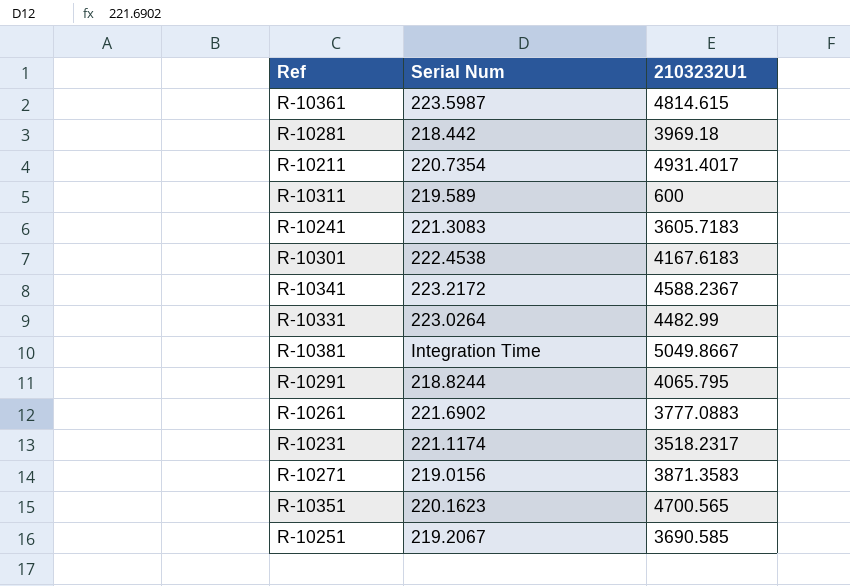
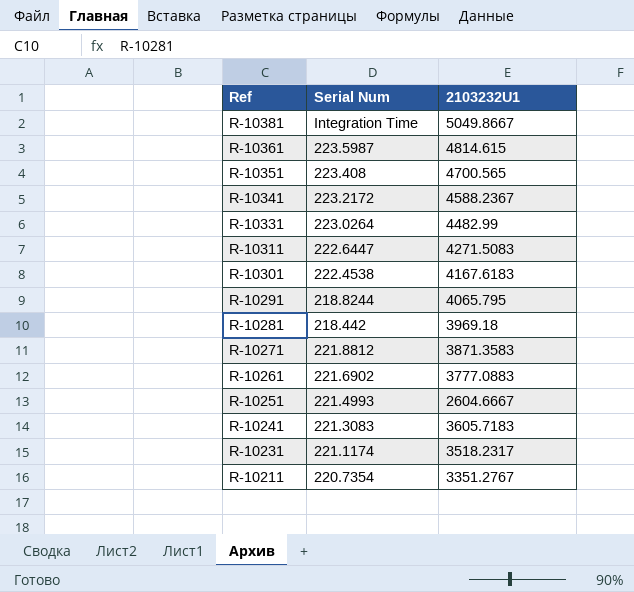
row order: none -> Ref descending
R-10351 | Serial Num: 220.1623 -> 223.408
R-10311 | Serial Num: 219.589 -> 222.6447
R-10311 | 2103232U1: 600 -> 4271.5083
R-10271 | Serial Num: 219.0156 -> 221.8812
R-10251 | Serial Num: 219.2067 -> 221.4993
R-10251 | 2103232U1: 3690.585 -> 2604.6667
R-10211 | 2103232U1: 4931.4017 -> 3351.2767

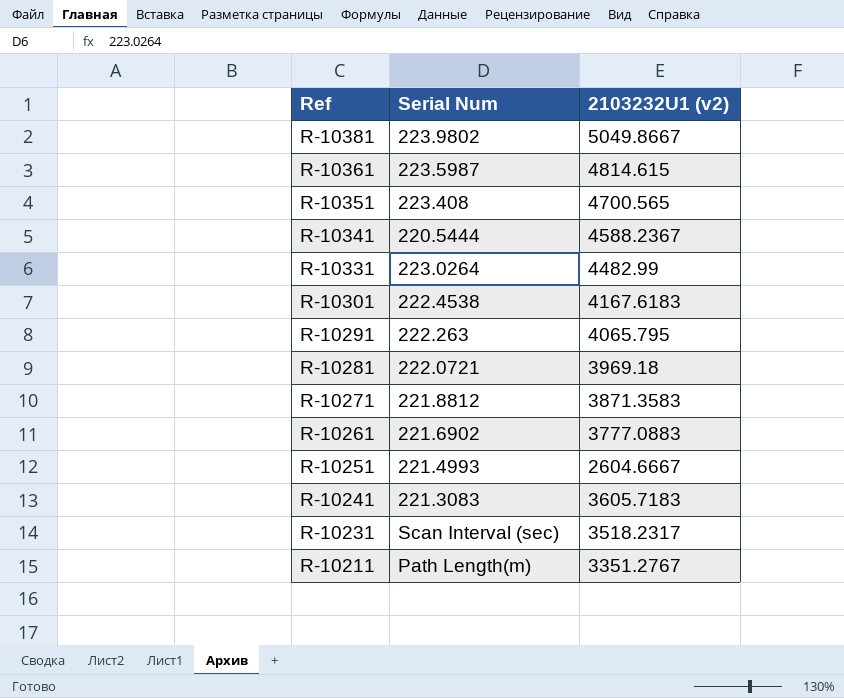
column name: 2103232U1 -> 2103232U1 (v2)
row R-10311: 222.6447 | 4271.5083 -> none
R-10381 | Serial Num: Integration Time -> 223.9802
R-10341 | Serial Num: 223.2172 -> 220.5444
R-10291 | Serial Num: 218.8244 -> 222.263
R-10281 | Serial Num: 218.442 -> 222.0721
R-10231 | Serial Num: 221.1174 -> Scan Interval (sec)
R-10211 | Serial Num: 220.7354 -> Path Length(m)

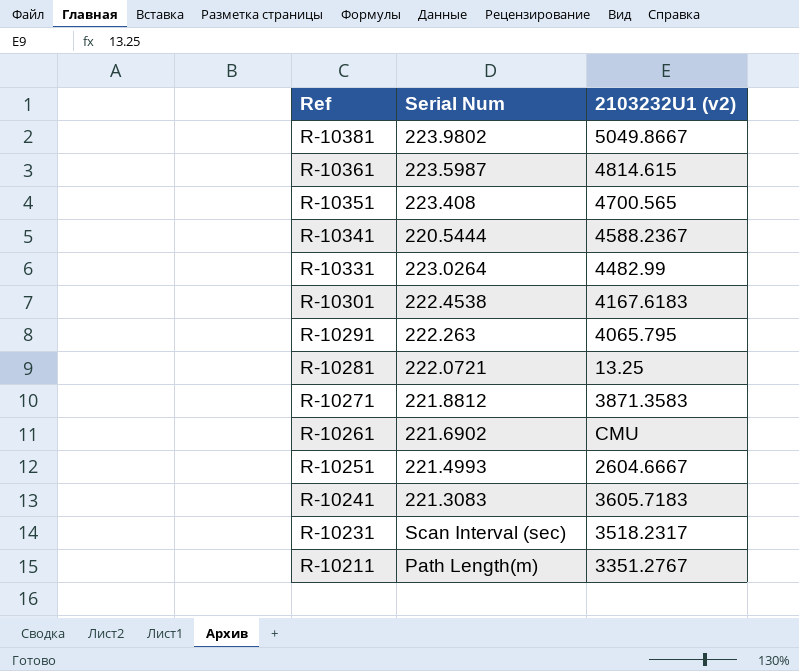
R-10281 | 2103232U1 (v2): 3969.18 -> 13.25
R-10261 | 2103232U1 (v2): 3777.0883 -> CMU

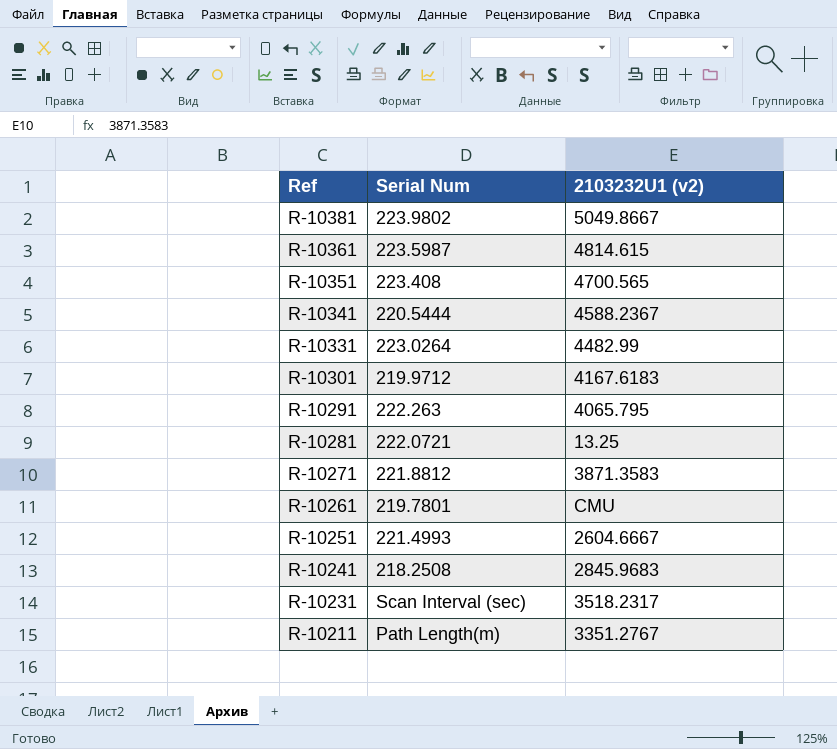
R-10301 | Serial Num: 222.4538 -> 219.9712
R-10261 | Serial Num: 221.6902 -> 219.7801
R-10241 | Serial Num: 221.3083 -> 218.2508
R-10241 | 2103232U1 (v2): 3605.7183 -> 2845.9683

